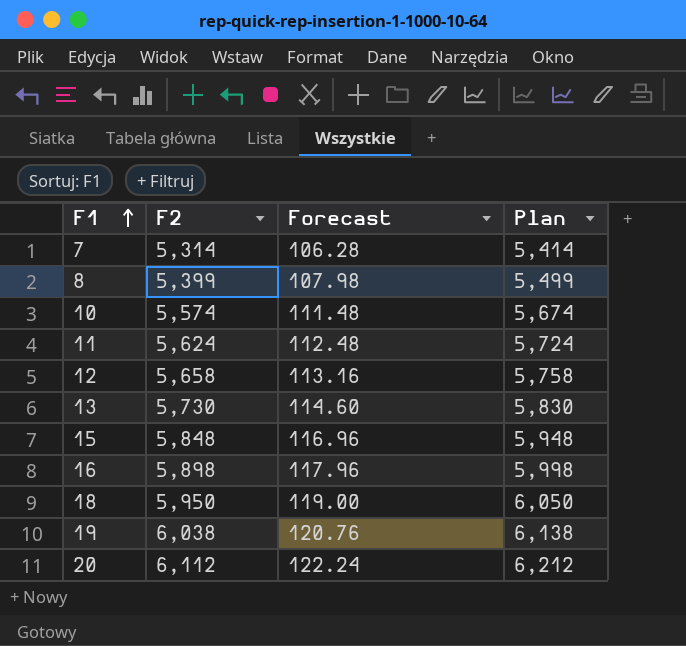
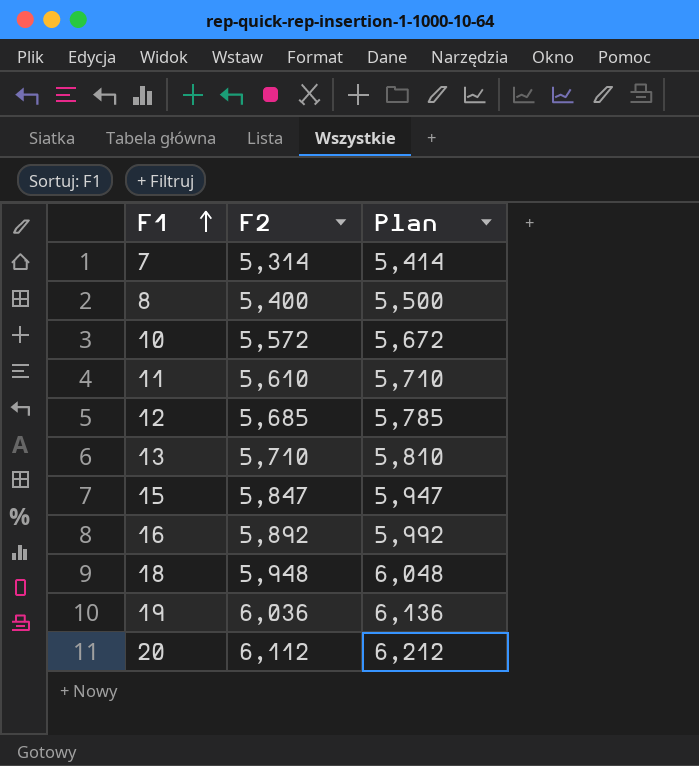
column Forecast | formula: [F2] * 0.02 -> none
8 | F2: 5,399 -> 5,400
8 | Plan: 5,499 -> 5,500
10 | F2: 5,574 -> 5,572
10 | Plan: 5,674 -> 5,672
11 | F2: 5,624 -> 5,610
11 | Plan: 5,724 -> 5,710
12 | F2: 5,658 -> 5,685
12 | Plan: 5,758 -> 5,785
13 | F2: 5,730 -> 5,710
13 | Plan: 5,830 -> 5,810
15 | F2: 5,848 -> 5,847
15 | Plan: 5,948 -> 5,947
16 | F2: 5,898 -> 5,892
16 | Plan: 5,998 -> 5,992
18 | F2: 5,950 -> 5,948
18 | Plan: 6,050 -> 6,048
19 | F2: 6,038 -> 6,036
19 | Plan: 6,138 -> 6,136

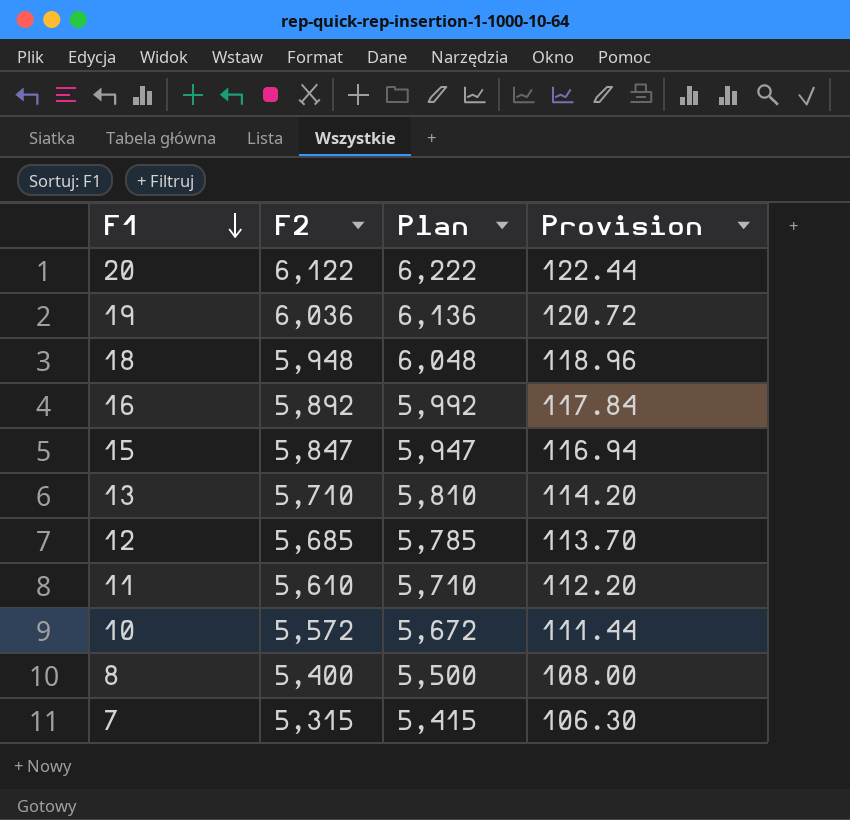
row order: F1 ascending -> F1 descending
column Provision | formula: none -> [F2] * 0.02
20 | F2: 6,112 -> 6,122
20 | Plan: 6,212 -> 6,222
7 | F2: 5,314 -> 5,315
7 | Plan: 5,414 -> 5,415

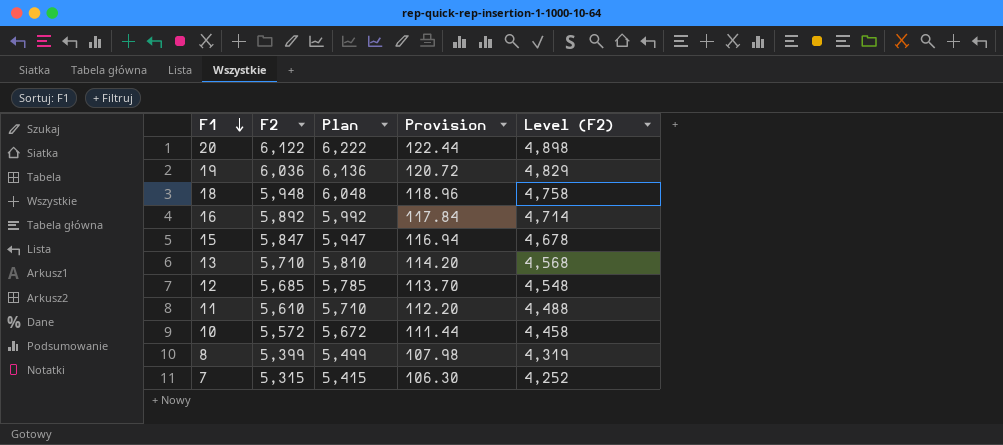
column Level (F2) | formula: none -> [F2] * 0.8
8 | F2: 5,400 -> 5,399
8 | Plan: 5,500 -> 5,499
8 | Provision: 108.00 -> 107.98

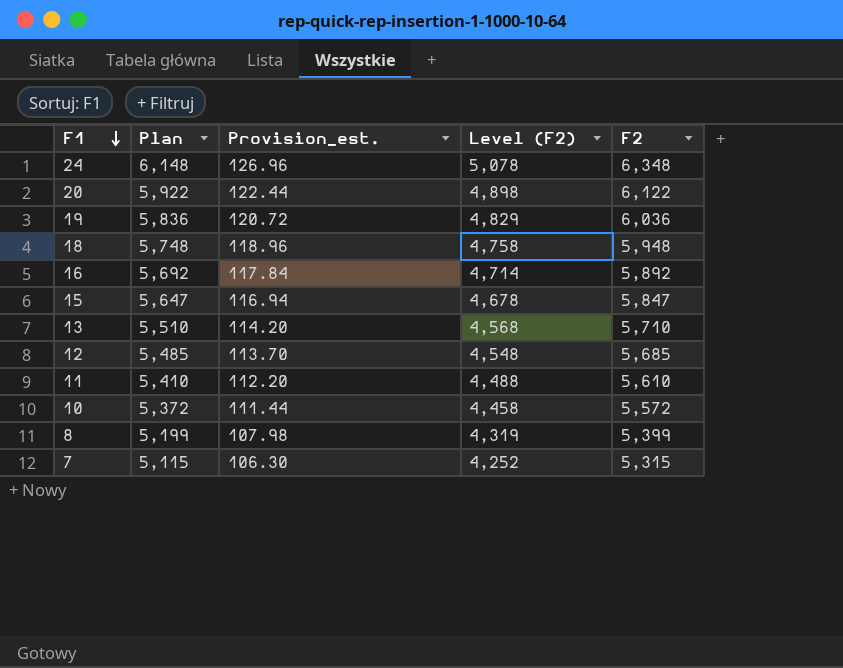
column Plan | formula: [F2] + 100 -> [F2] - 200
column name: Provision -> Provision_est.
column F2 | position: 2 -> 5
row 24: none -> 6,148 | 126.96 | 5,078 | 6,348

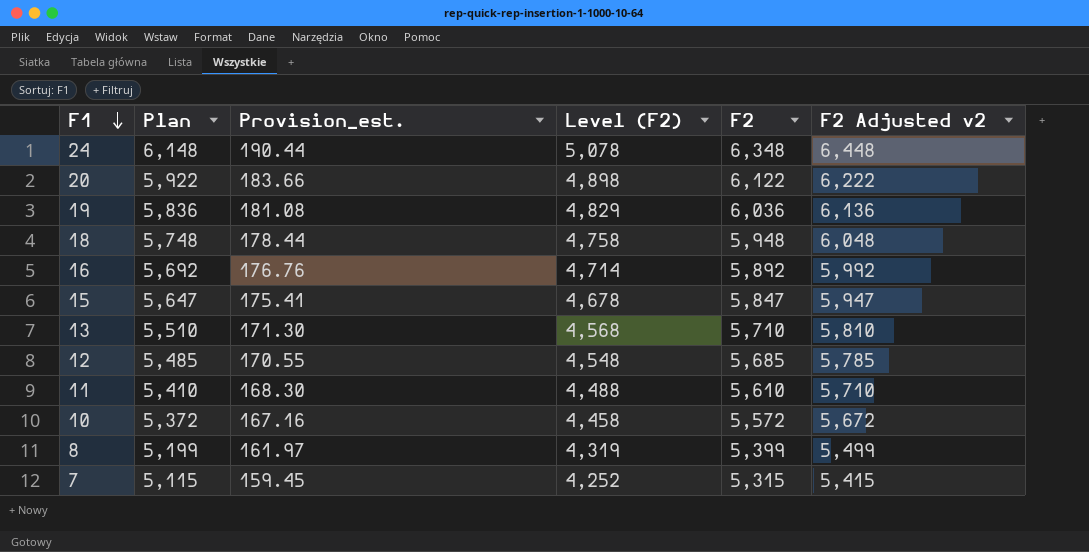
column Provision_est. | formula: [F2] * 0.02 -> [F2] * 0.03
column F2 Adjusted v2 | formula: none -> [F2] + 100

